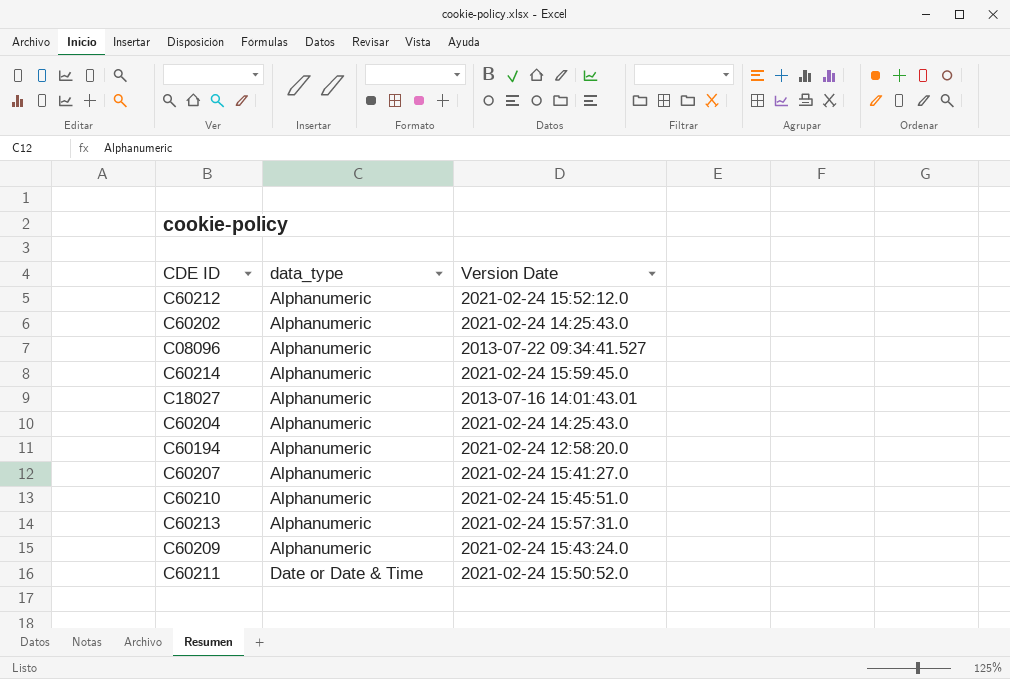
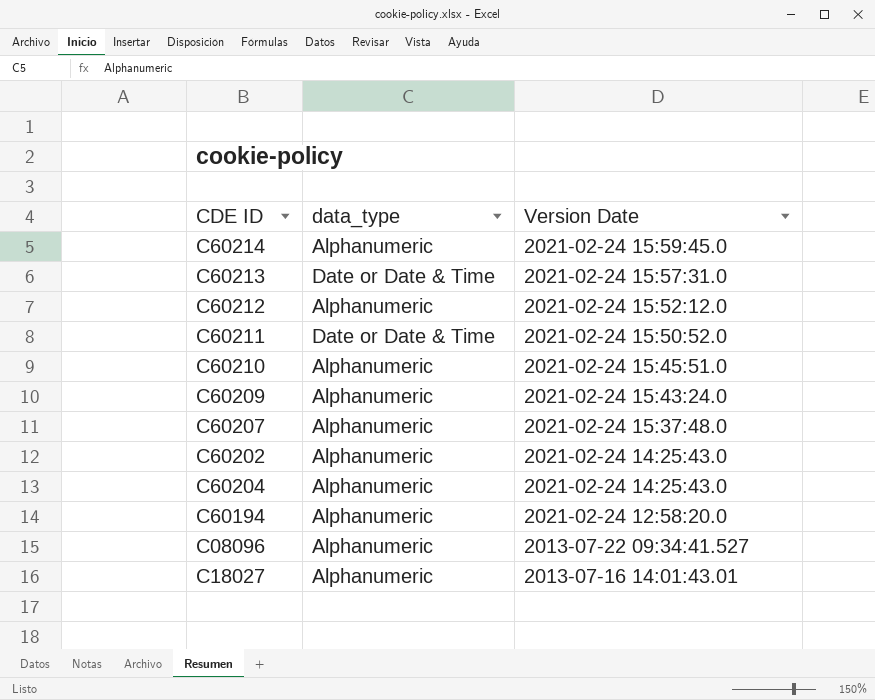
row order: data_type ascending -> Version Date descending
C60213 | data_type: Alphanumeric -> Date or Date & Time
C60207 | Version Date: 2021-02-24 15:41:27.0 -> 2021-02-24 15:37:48.0

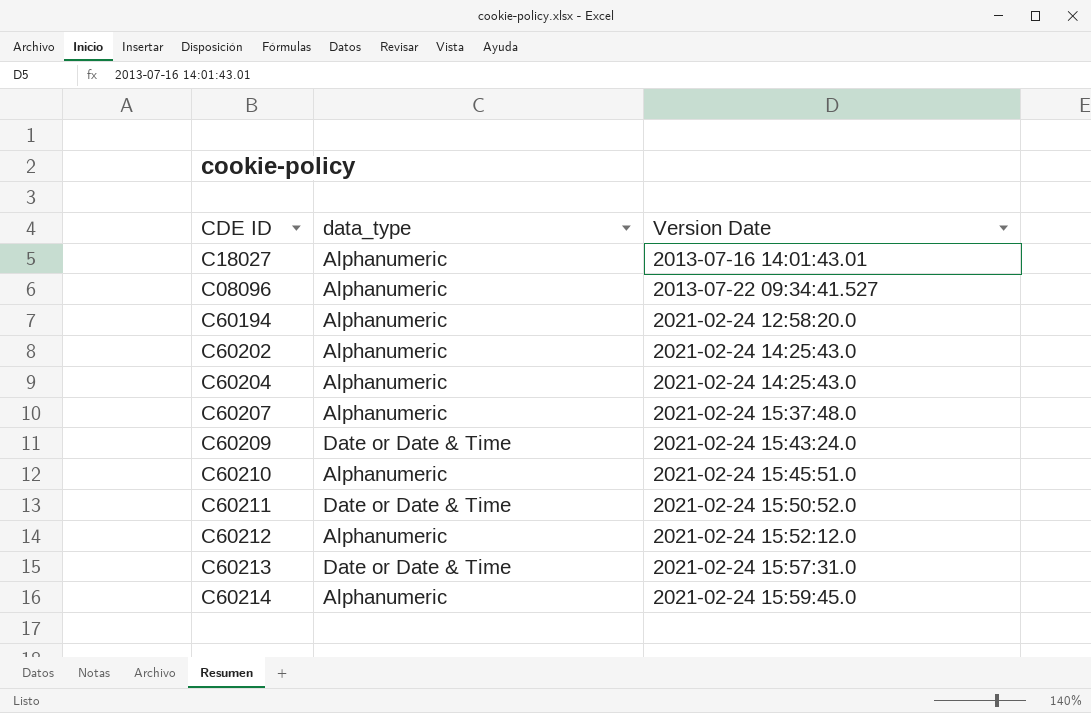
row order: Version Date descending -> Version Date ascending
C60209 | data_type: Alphanumeric -> Date or Date & Time

